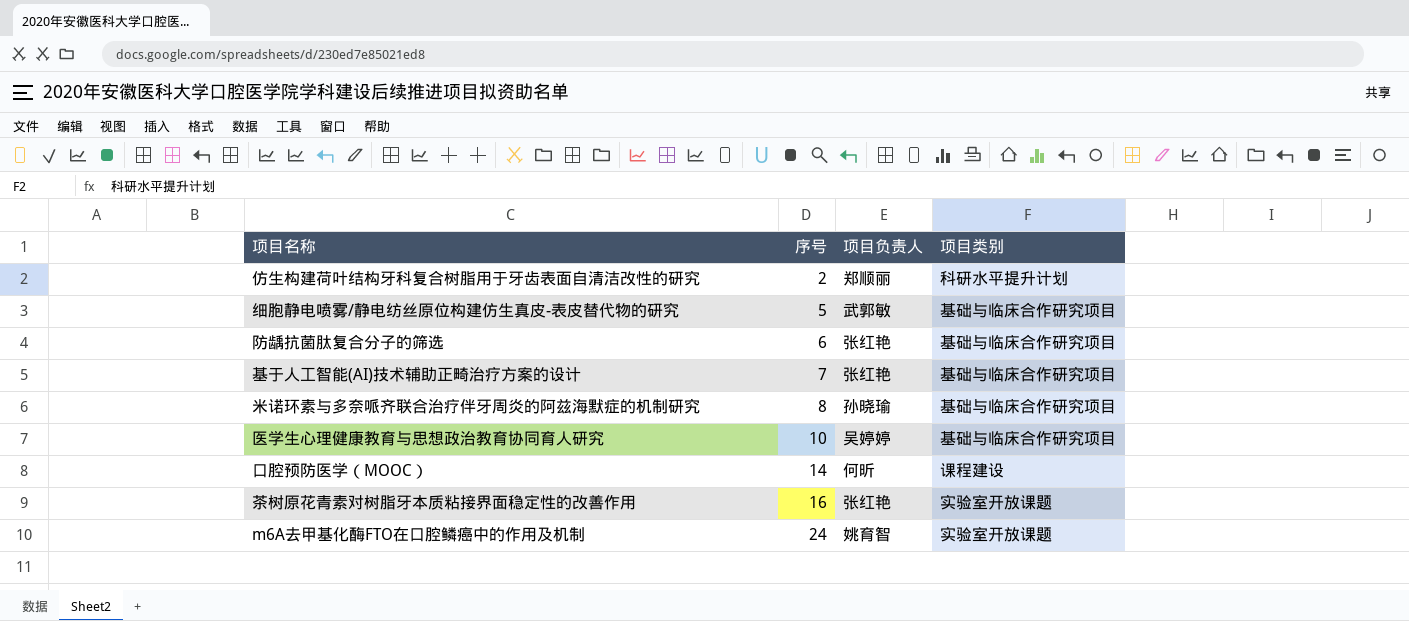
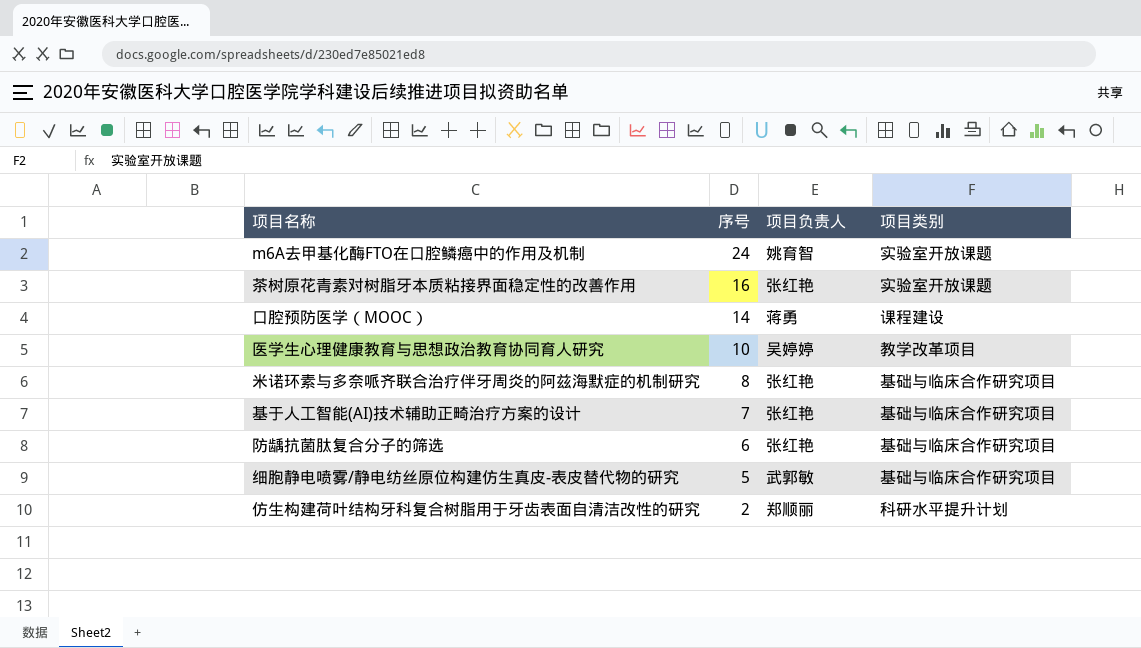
row order: 序号 ascending -> 序号 descending
口腔预防医学（MOOC） | 项目负责人: 何昕 -> 蒋勇
医学生心理健康教育与思想政治教育协同育人研究 | 项目类别: 基础与临床合作研究项目 -> 教学改革项目
米诺环素与多奈哌齐联合治疗伴牙周炎的阿兹海默症的机制研究 | 项目负责人: 孙晓瑜 -> 张红艳

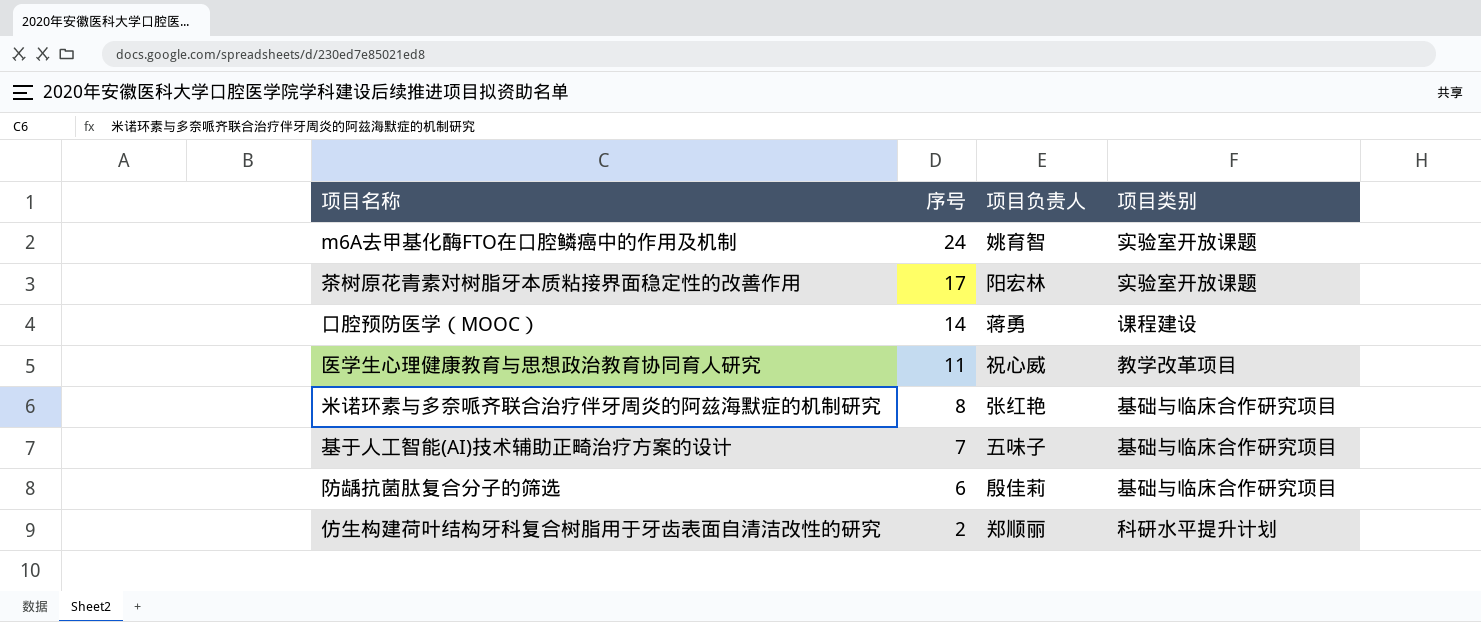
row 细胞静电喷雾/静电纺丝原位构建仿生真皮-表皮替代物的研究: 5 | 武郭敏 | 基础与临床合作研究项目 -> none
茶树原花青素对树脂牙本质粘接界面稳定性的改善作用 | 序号: 16 -> 17
茶树原花青素对树脂牙本质粘接界面稳定性的改善作用 | 项目负责人: 张红艳 -> 阳宏林
医学生心理健康教育与思想政治教育协同育人研究 | 序号: 10 -> 11
医学生心理健康教育与思想政治教育协同育人研究 | 项目负责人: 吴婷婷 -> 祝心威
基于人工智能(AI)技术辅助正畸治疗方案的设计 | 项目负责人: 张红艳 -> 五味子
防龋抗菌肽复合分子的筛选 | 项目负责人: 张红艳 -> 殷佳莉

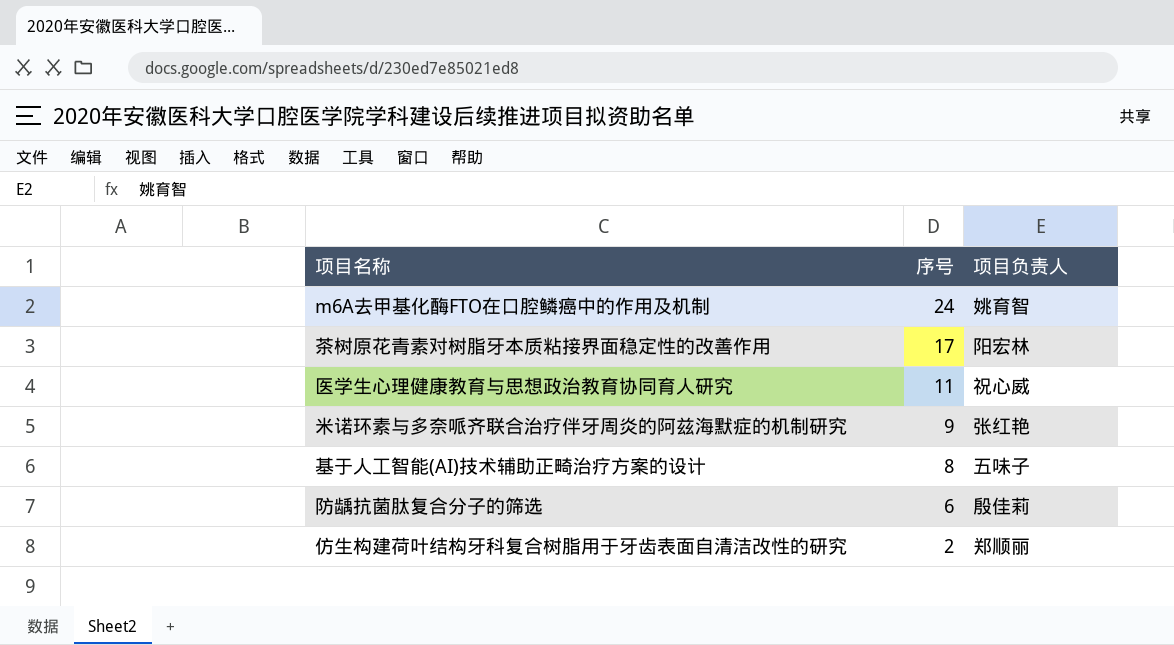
column 项目类别 | position: 4 -> none
row 口腔预防医学（MOOC）: 14 | 蒋勇 | 课程建设 -> none
米诺环素与多奈哌齐联合治疗伴牙周炎的阿兹海默症的机制研究 | 序号: 8 -> 9
基于人工智能(AI)技术辅助正畸治疗方案的设计 | 序号: 7 -> 8

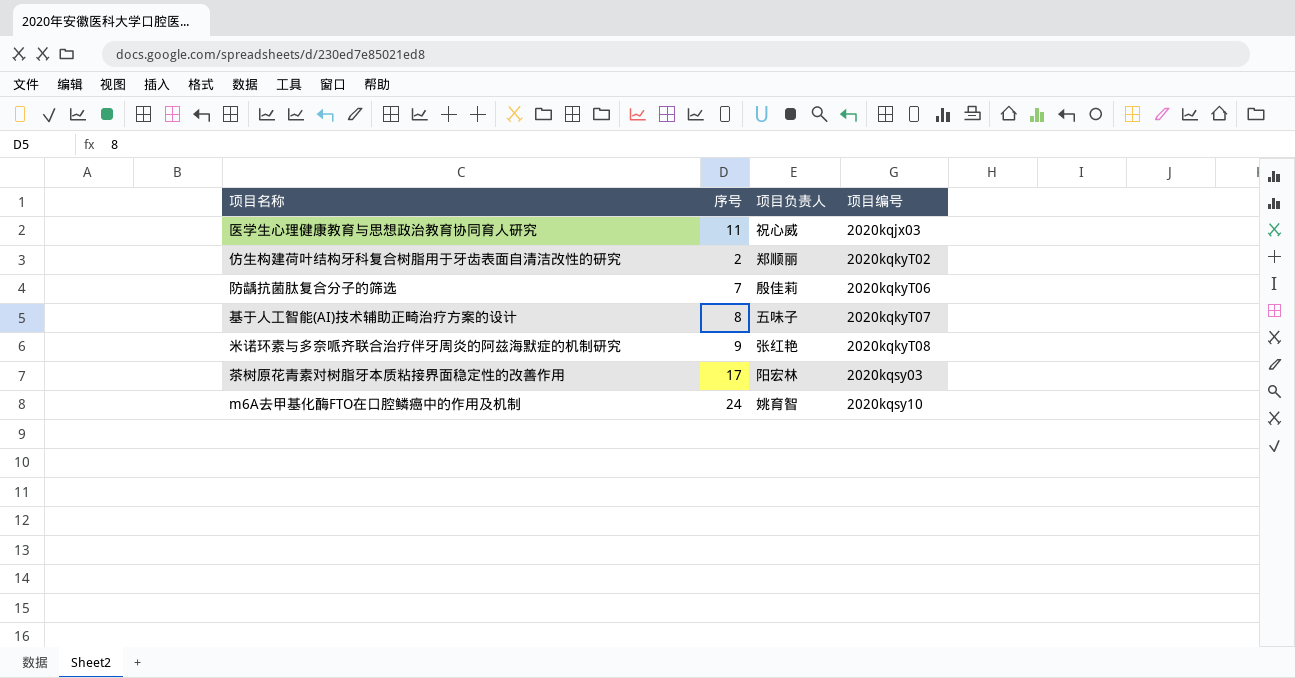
row order: 序号 descending -> 项目编号 ascending
column 项目编号 | position: none -> 4
防龋抗菌肽复合分子的筛选 | 序号: 6 -> 7

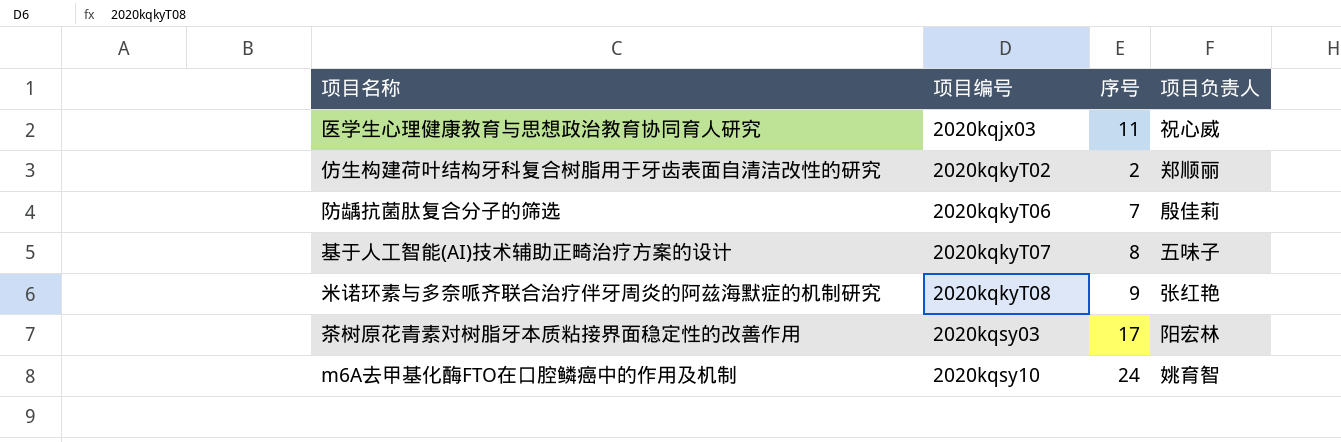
column 项目编号 | position: 4 -> 2

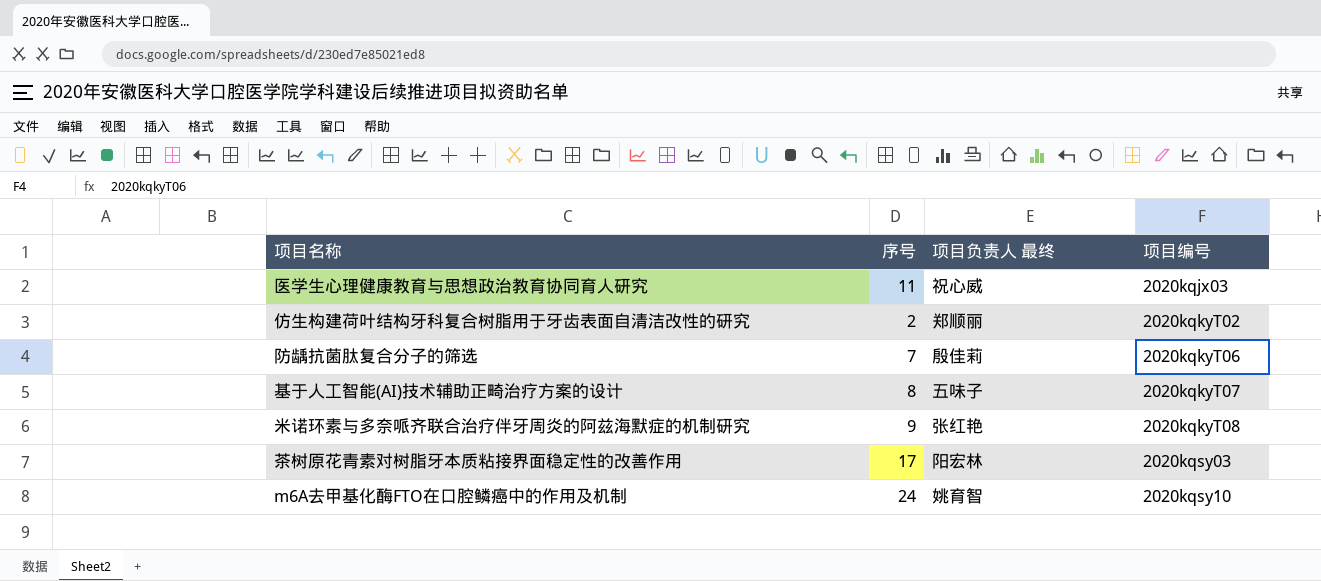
column name: 项目负责人 -> 项目负责人 最终
column 项目编号 | position: 2 -> 4

